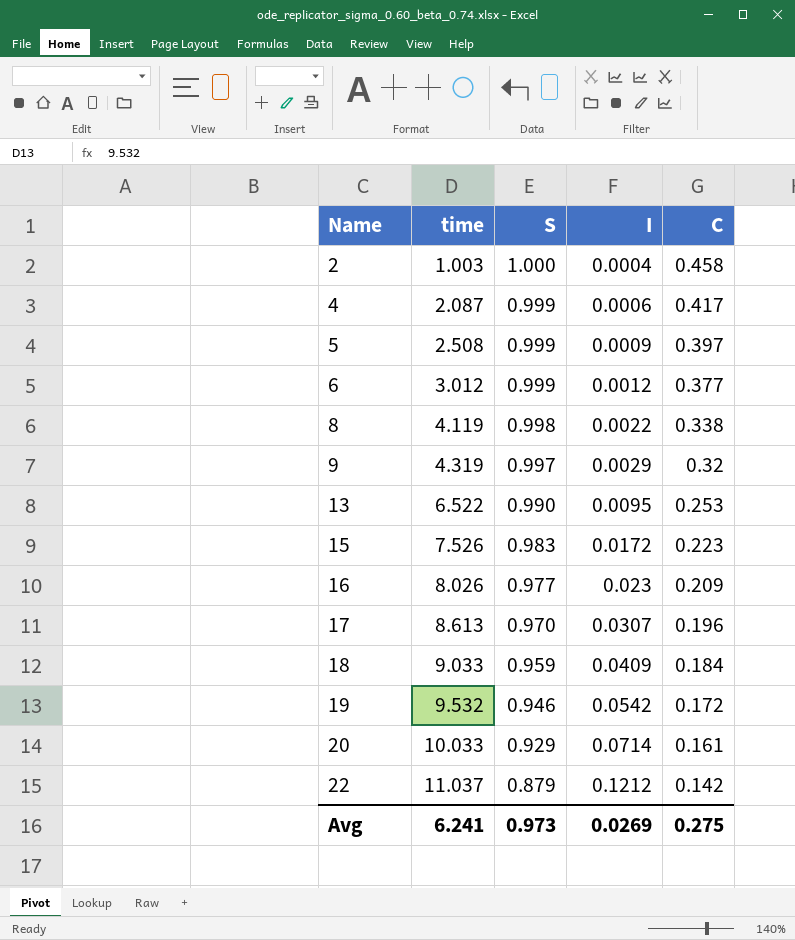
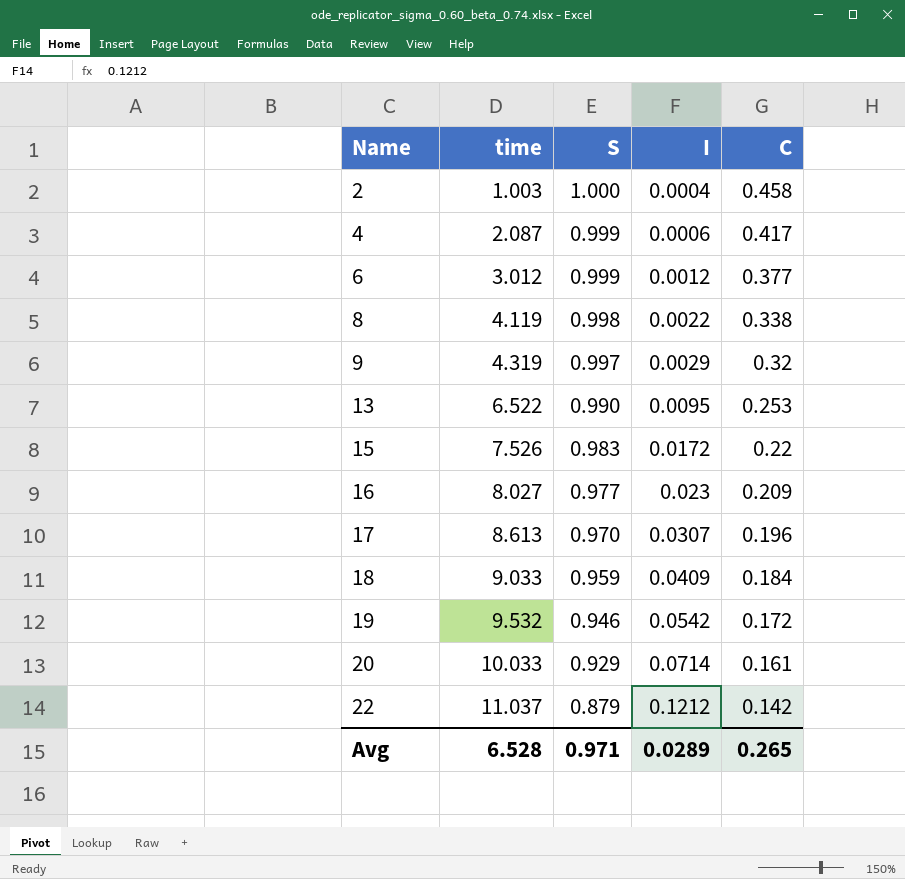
row 5: 2.508 | 0.999 | 0.0009 | 0.397 -> none
15 | C: 0.223 -> 0.22
16 | time: 8.026 -> 8.027
Avg | time: 6.241 -> 6.528
Avg | S: 0.973 -> 0.971
Avg | I: 0.0269 -> 0.0289
Avg | C: 0.275 -> 0.265

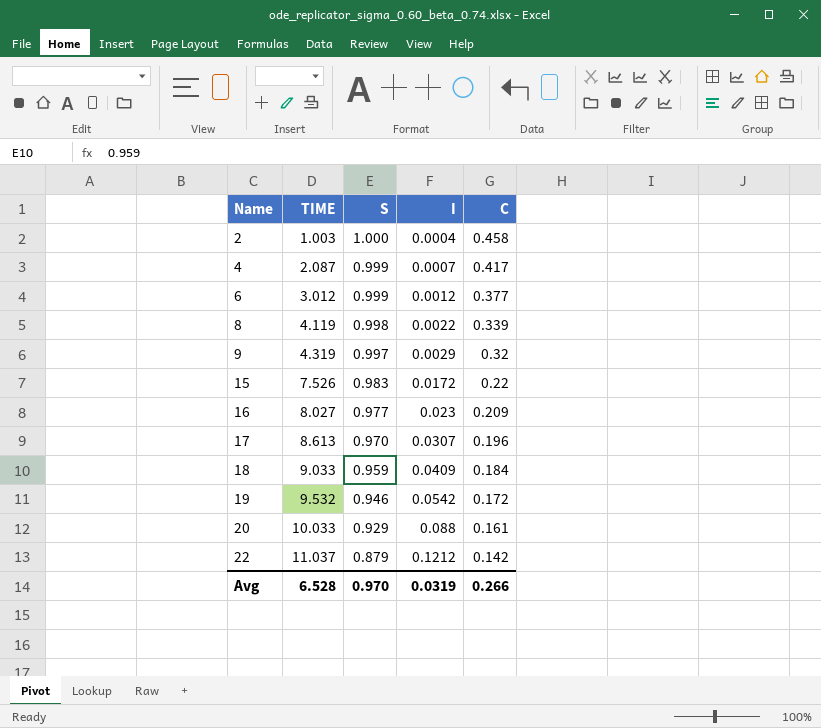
column name: time -> TIME
row 13: 6.522 | 0.990 | 0.0095 | 0.253 -> none
4 | I: 0.0006 -> 0.0007
8 | C: 0.338 -> 0.339
20 | I: 0.0714 -> 0.088
Avg | S: 0.971 -> 0.970
Avg | I: 0.0289 -> 0.0319
Avg | C: 0.265 -> 0.266

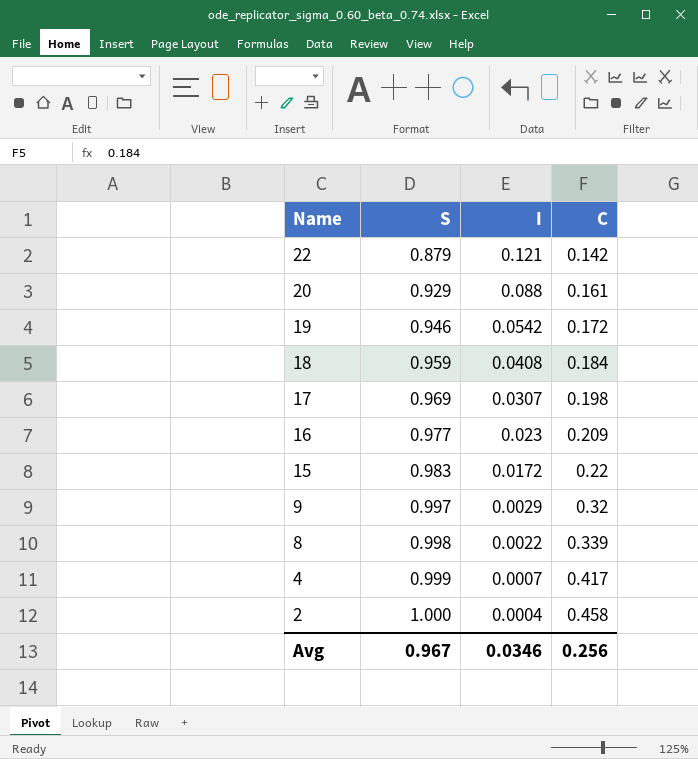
row order: Name ascending -> Name descending
column TIME | position: 2 -> none
row 6: 3.012 | 0.999 | 0.0012 | 0.377 -> none
22 | I: 0.1212 -> 0.121
18 | I: 0.0409 -> 0.0408
17 | S: 0.970 -> 0.969
17 | C: 0.196 -> 0.198
Avg | S: 0.970 -> 0.967
Avg | I: 0.0319 -> 0.0346
Avg | C: 0.266 -> 0.256

